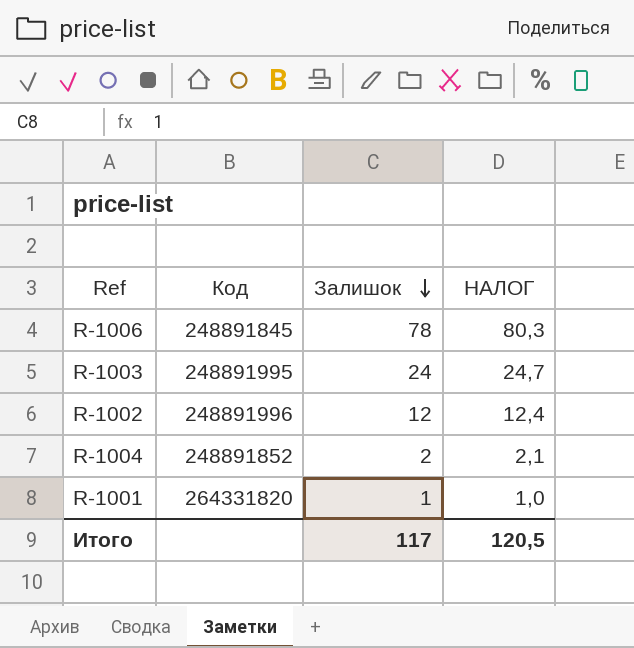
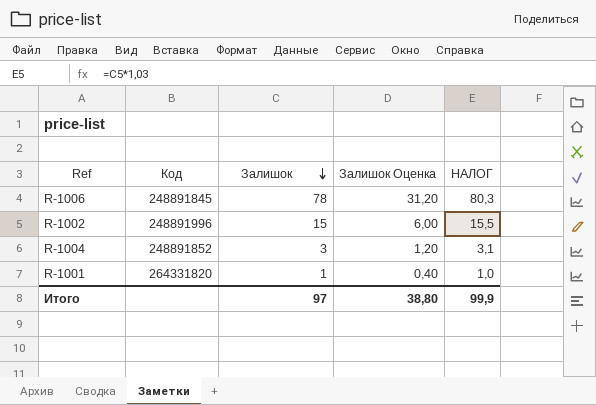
column Залишок Оценка | formula: none -> [Залишок] * 0,4
row R-1003: 248891995 | 24 | 24,7 -> none
R-1002 | Залишок: 12 -> 15
R-1002 | НАЛОГ: 12,4 -> 15,5
R-1004 | Залишок: 2 -> 3
R-1004 | НАЛОГ: 2,1 -> 3,1
Итого | Залишок: 117 -> 97
Итого | НАЛОГ: 120,5 -> 99,9

